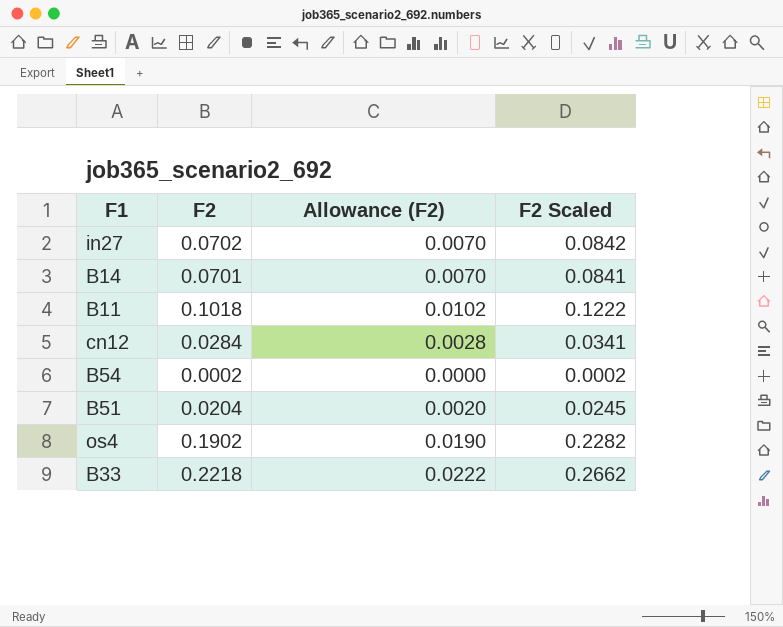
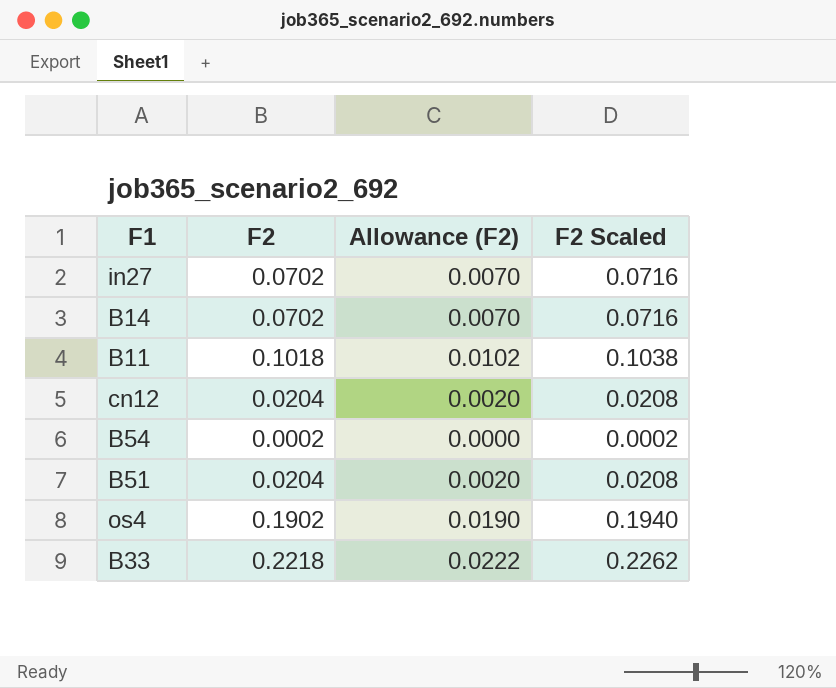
column F2 Scaled | formula: [F2] * 1.2 -> [F2] * 1.02
B14 | F2: 0.0701 -> 0.0702
cn12 | F2: 0.0284 -> 0.0204
cn12 | Allowance (F2): 0.0028 -> 0.0020

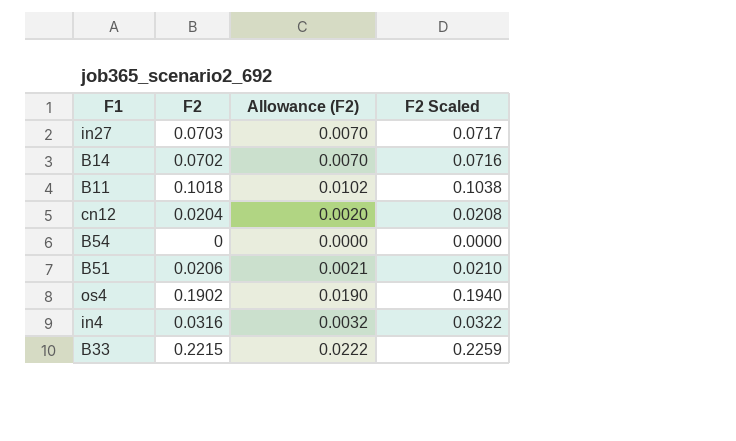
in27 | F2: 0.0702 -> 0.0703
in27 | F2 Scaled: 0.0716 -> 0.0717
B54 | F2: 0.0002 -> 0
B54 | F2 Scaled: 0.0002 -> 0.0000
B51 | F2: 0.0204 -> 0.0206
B51 | Allowance (F2): 0.0020 -> 0.0021
B51 | F2 Scaled: 0.0208 -> 0.0210
row in4: none -> 0.0316 | 0.0032 | 0.0322
B33 | F2: 0.2218 -> 0.2215
B33 | F2 Scaled: 0.2262 -> 0.2259

